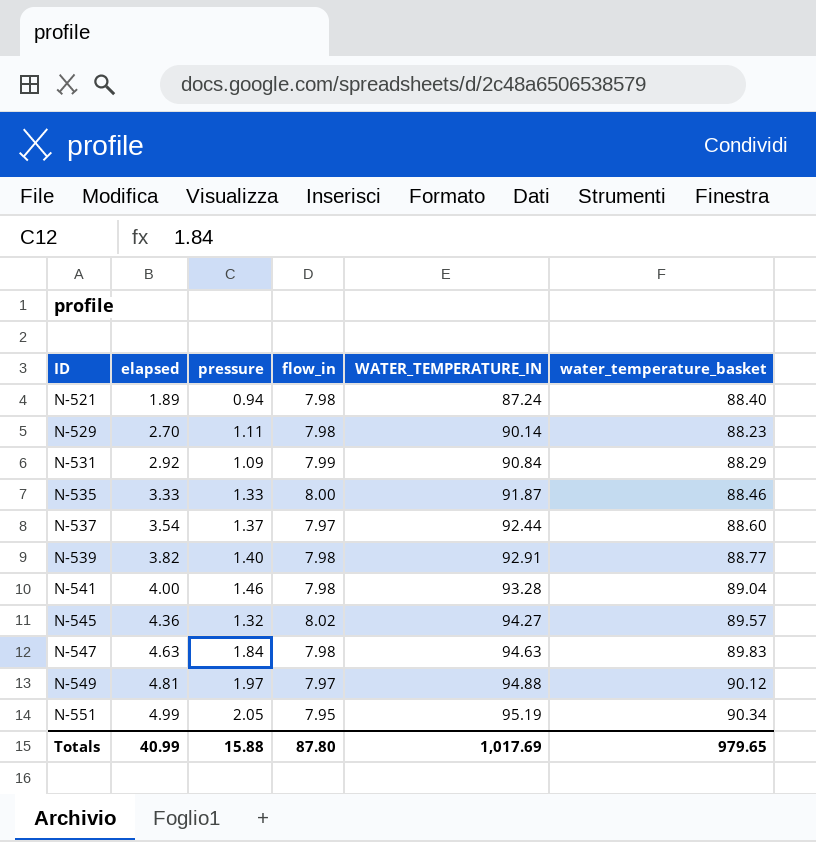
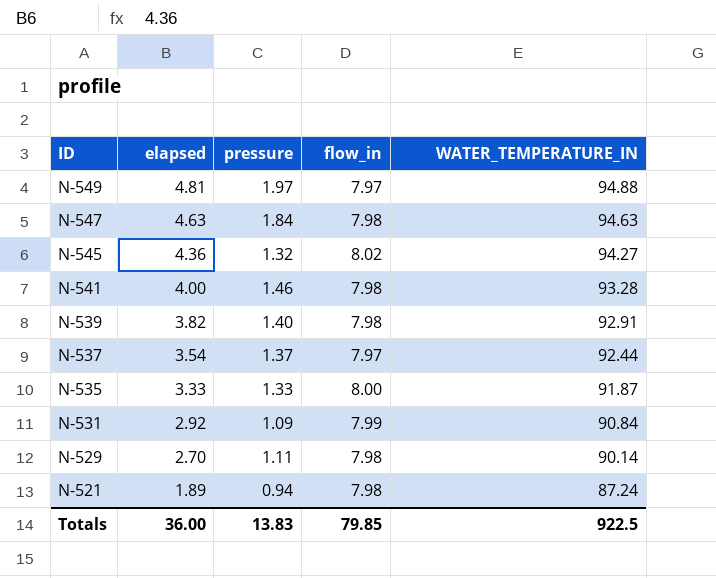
row order: ID ascending -> ID descending
column water_temperature_basket | position: 6 -> none
row N-551: 4.99 | 2.05 | 7.95 | 95.19 | 90.34 -> none
Totals | elapsed: 40.99 -> 36.00
Totals | pressure: 15.88 -> 13.83
Totals | flow_in: 87.80 -> 79.85
Totals | WATER_TEMPERATURE_IN: 1,017.69 -> 922.5

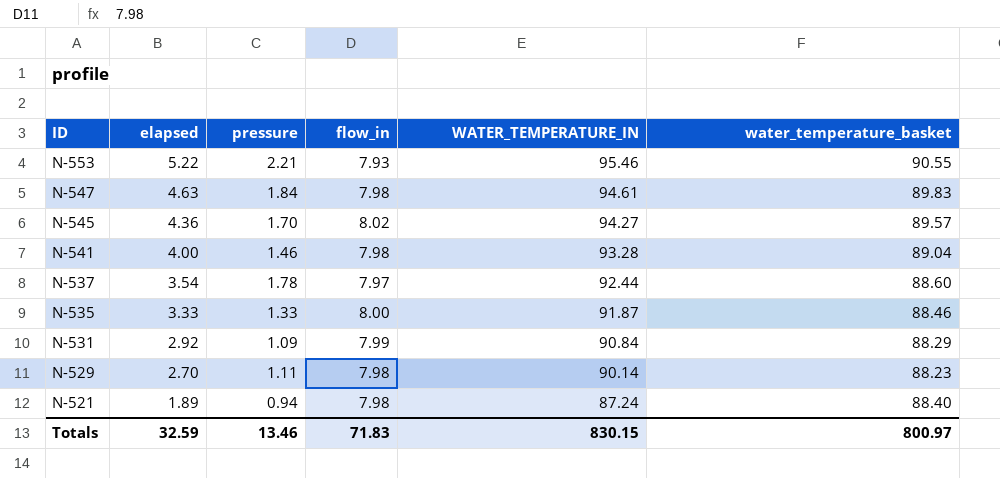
column water_temperature_basket | position: none -> 6
row N-549: 4.81 | 1.97 | 7.97 | 94.88 -> none
row N-539: 3.82 | 1.40 | 7.98 | 92.91 -> none
row N-553: none -> 5.22 | 2.21 | 7.93 | 95.46 | 90.55
N-547 | WATER_TEMPERATURE_IN: 94.63 -> 94.61
N-545 | pressure: 1.32 -> 1.70
N-537 | pressure: 1.37 -> 1.78
Totals | elapsed: 36.00 -> 32.59
Totals | pressure: 13.83 -> 13.46
Totals | flow_in: 79.85 -> 71.83
Totals | WATER_TEMPERATURE_IN: 922.5 -> 830.15

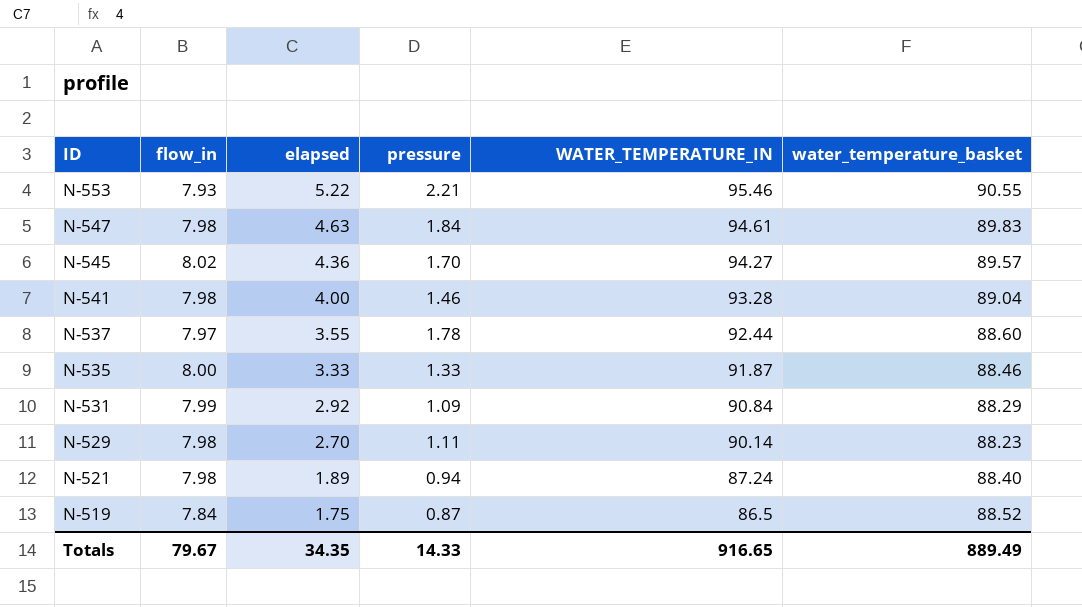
column flow_in | position: 4 -> 2
N-537 | elapsed: 3.54 -> 3.55
row N-519: none -> 7.84 | 1.75 | 0.87 | 86.5 | 88.52
Totals | flow_in: 71.83 -> 79.67
Totals | elapsed: 32.59 -> 34.35
Totals | pressure: 13.46 -> 14.33
Totals | WATER_TEMPERATURE_IN: 830.15 -> 916.65
Totals | water_temperature_basket: 800.97 -> 889.49

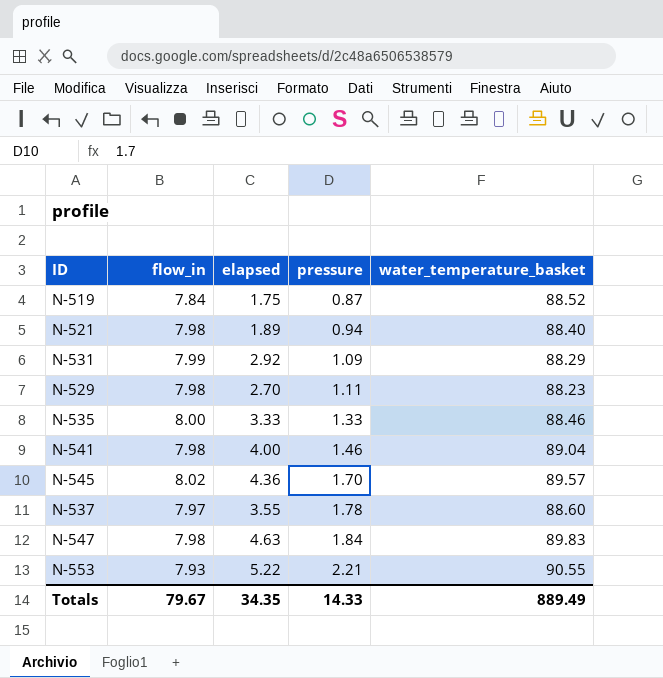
row order: ID descending -> pressure ascending
column WATER_TEMPERATURE_IN | position: 5 -> none

